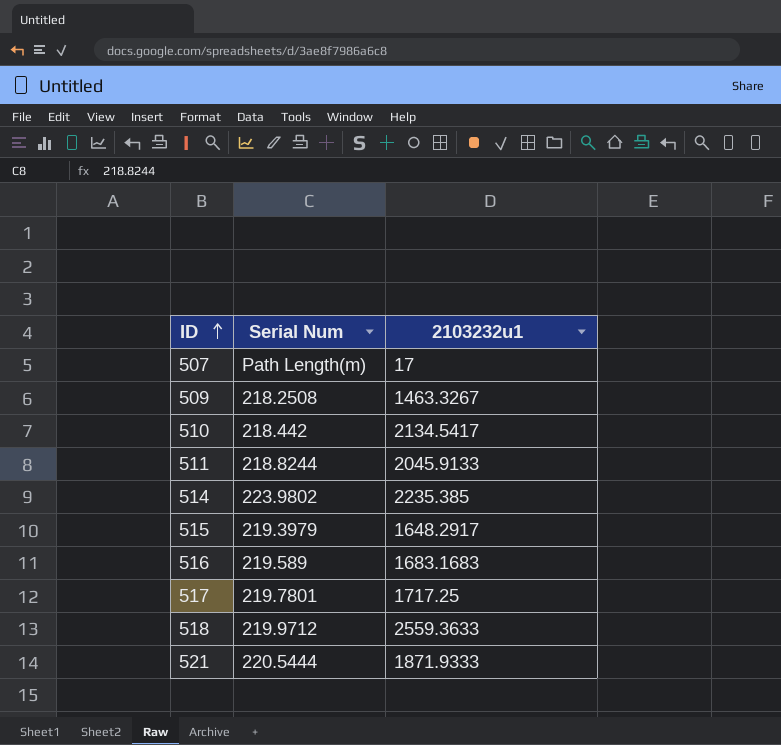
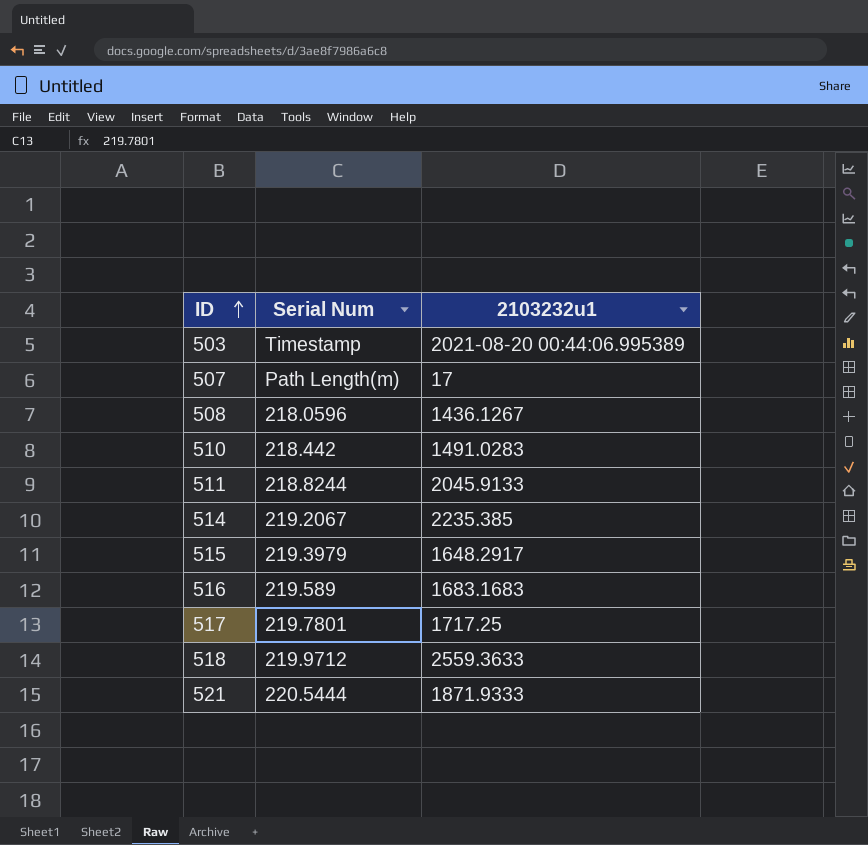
row 509: 218.2508 | 1463.3267 -> none
row 503: none -> Timestamp | 2021-08-20 00:44:06.995389
row 508: none -> 218.0596 | 1436.1267
510 | 2103232u1: 2134.5417 -> 1491.0283
514 | Serial Num: 223.9802 -> 219.2067

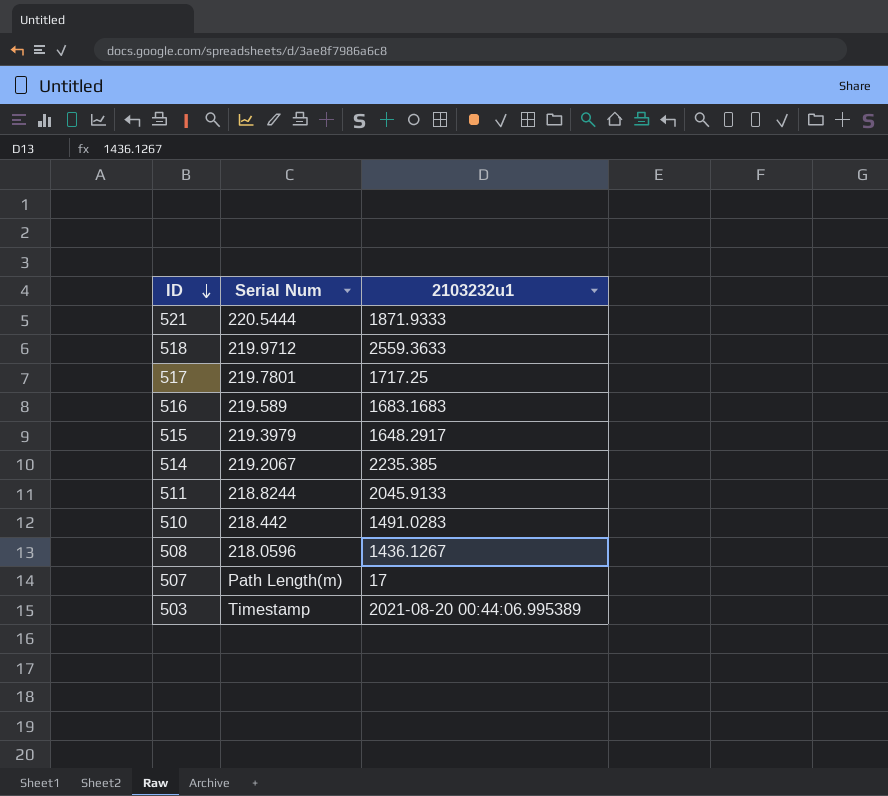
row order: ID ascending -> ID descending

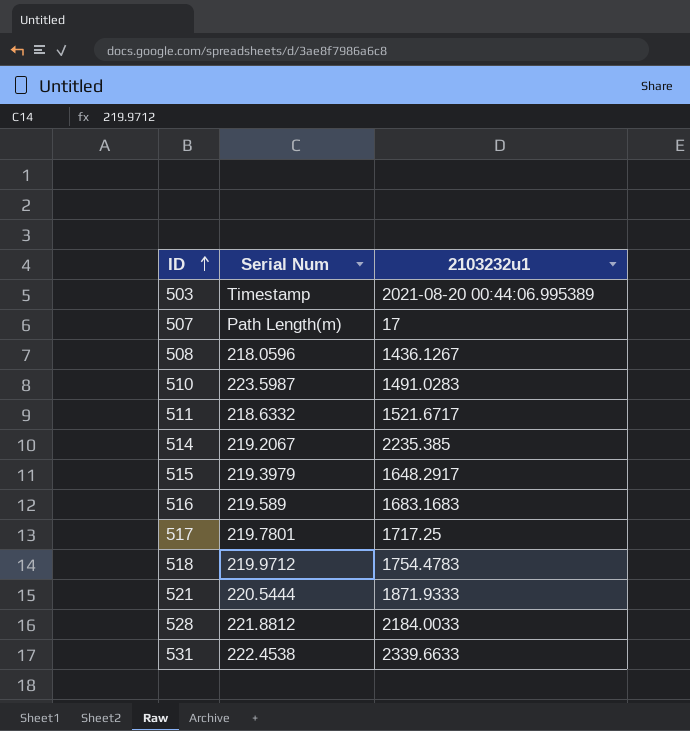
row order: ID descending -> ID ascending
510 | Serial Num: 218.442 -> 223.5987
511 | Serial Num: 218.8244 -> 218.6332
511 | 2103232u1: 2045.9133 -> 1521.6717
518 | 2103232u1: 2559.3633 -> 1754.4783
row 528: none -> 221.8812 | 2184.0033
row 531: none -> 222.4538 | 2339.6633

